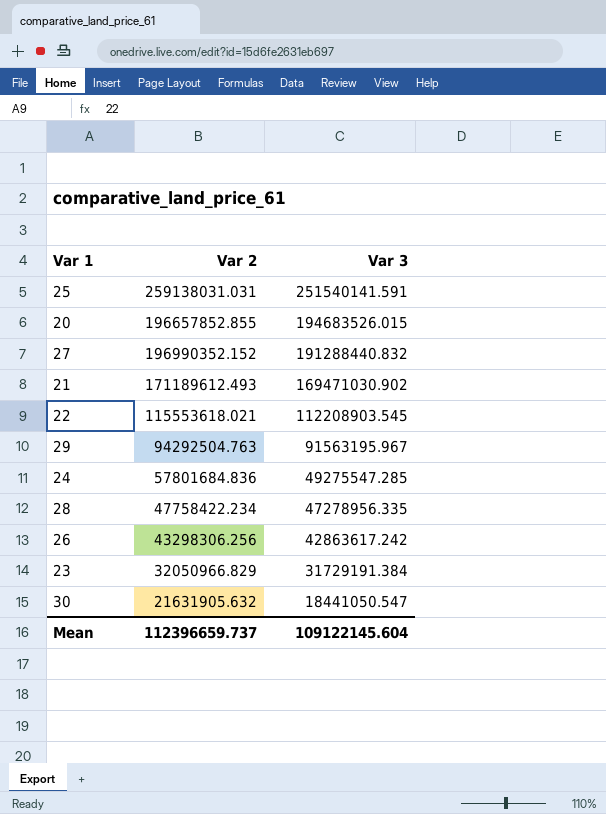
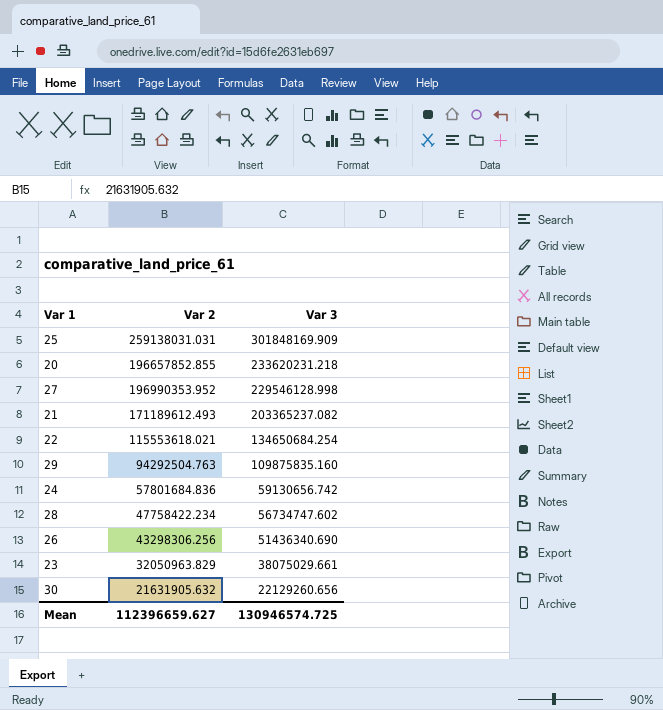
25 | Var 3: 251540141.591 -> 301848169.909
20 | Var 3: 194683526.015 -> 233620231.218
27 | Var 2: 196990352.152 -> 196990353.952
27 | Var 3: 191288440.832 -> 229546128.998
21 | Var 3: 169471030.902 -> 203365237.082
22 | Var 3: 112208903.545 -> 134650684.254
29 | Var 3: 91563195.967 -> 109875835.160
24 | Var 3: 49275547.285 -> 59130656.742
28 | Var 3: 47278956.335 -> 56734747.602
26 | Var 3: 42863617.242 -> 51436340.690
23 | Var 2: 32050966.829 -> 32050963.829
23 | Var 3: 31729191.384 -> 38075029.661
30 | Var 3: 18441050.547 -> 22129260.656
Mean | Var 2: 112396659.737 -> 112396659.627
Mean | Var 3: 109122145.604 -> 130946574.725

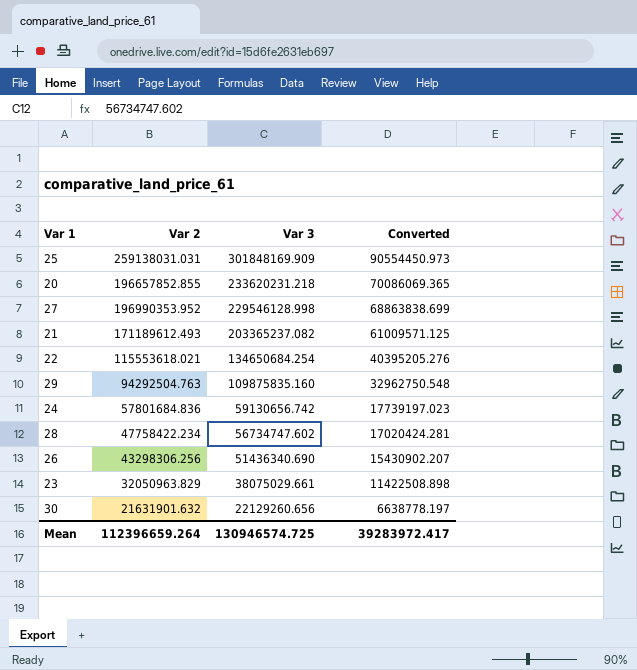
column Converted | formula: none -> [Var 3] * 0.3
30 | Var 2: 21631905.632 -> 21631901.632
Mean | Var 2: 112396659.627 -> 112396659.264

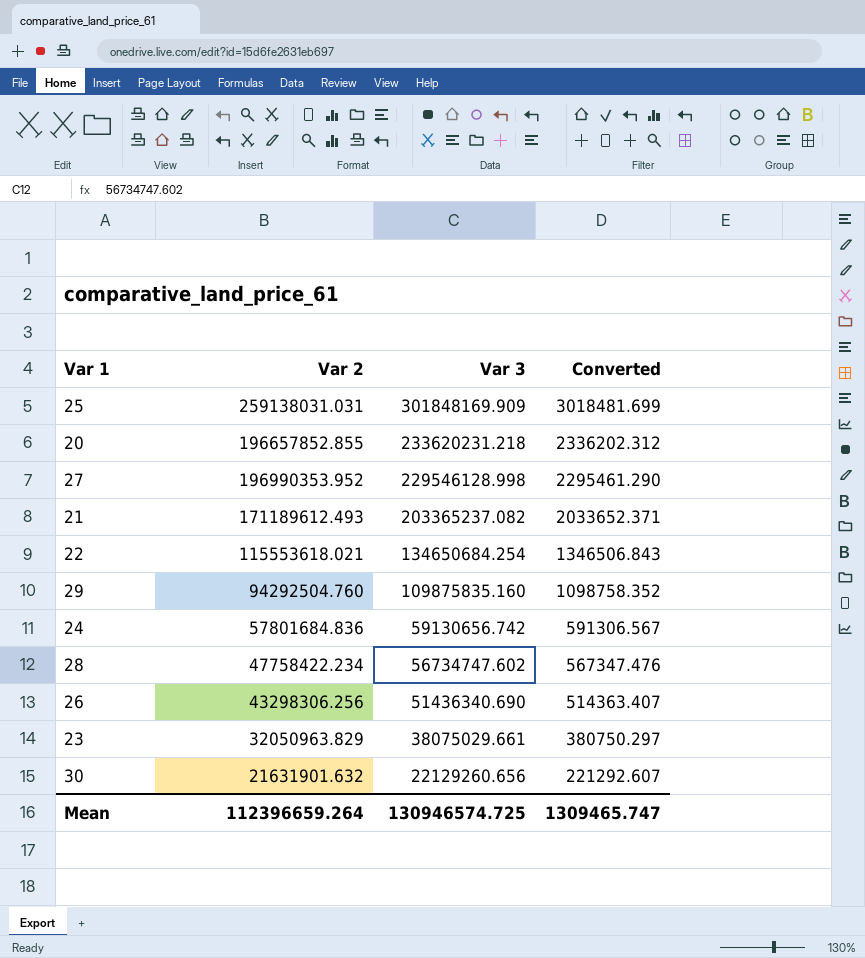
column Converted | formula: [Var 3] * 0.3 -> [Var 3] * 0.01
29 | Var 2: 94292504.763 -> 94292504.760
Mean | Converted: 39283972.417 -> 1309465.747

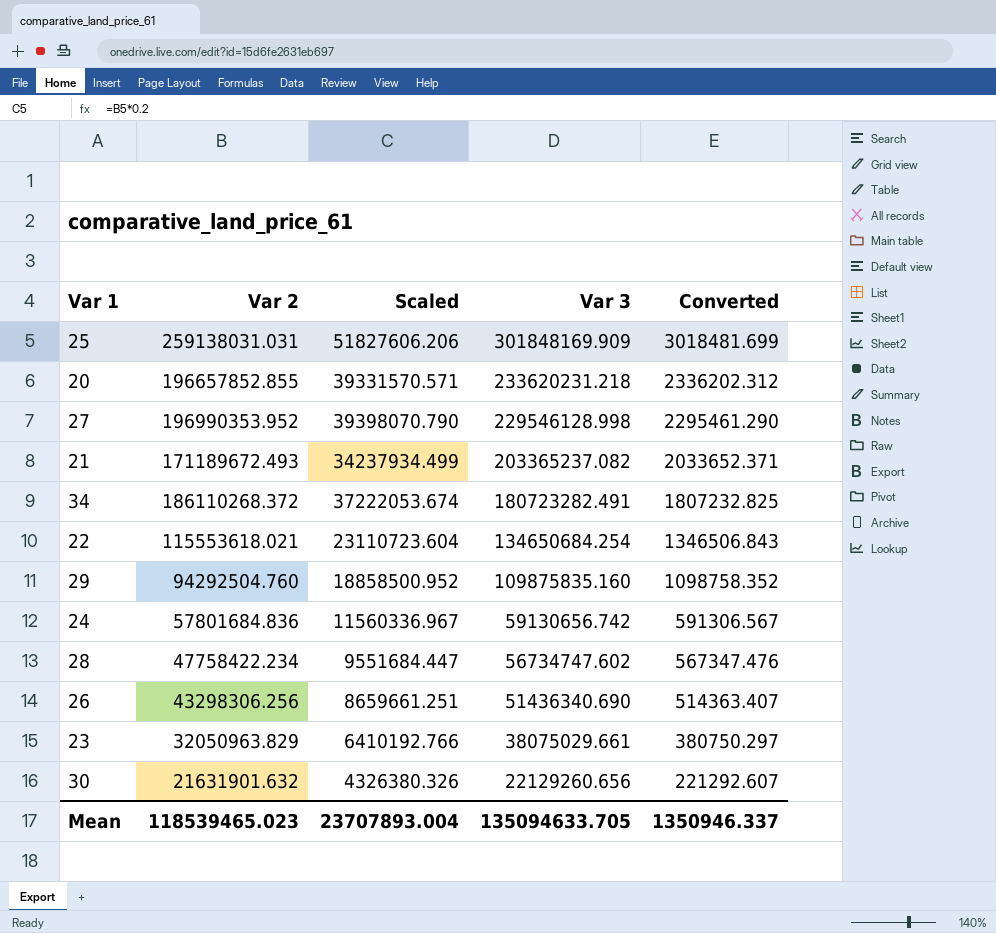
column Scaled | formula: none -> [Var 2] * 0.2
21 | Var 2: 171189612.493 -> 171189672.493
row 34: none -> 186110268.372 | 37222053.674 | 180723282.491 | 1807232.825
Mean | Var 2: 112396659.264 -> 118539465.023
Mean | Var 3: 130946574.725 -> 135094633.705
Mean | Converted: 1309465.747 -> 1350946.337

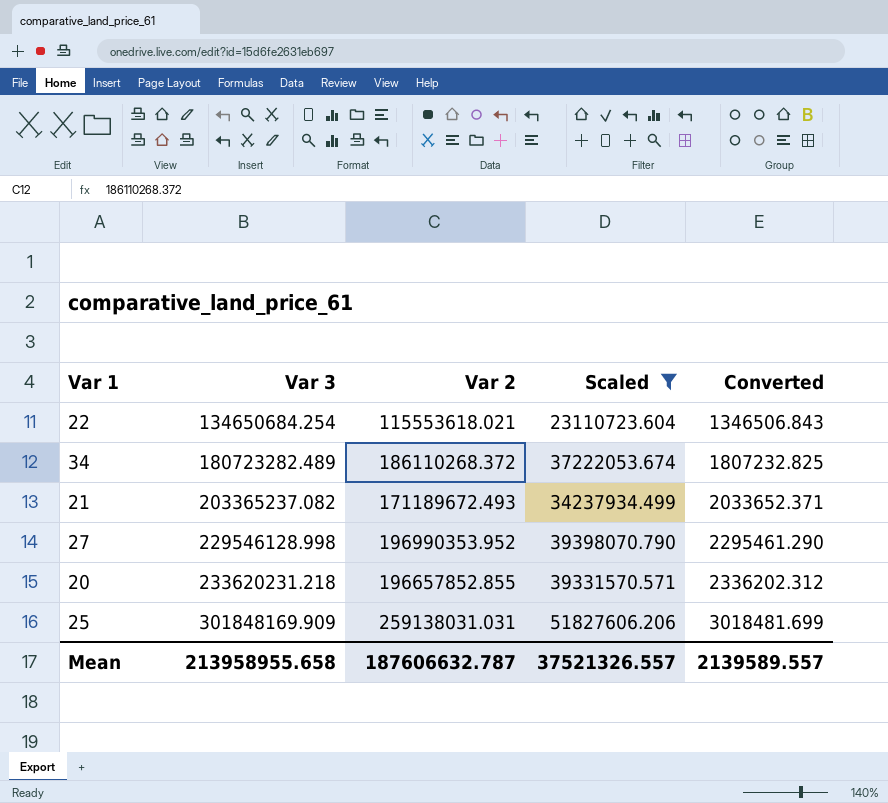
filter: none -> Scaled >= 23110723.604
row order: Var 3 descending -> Var 3 ascending
column Var 3 | position: 4 -> 2
34 | Var 3: 180723282.491 -> 180723282.489
Mean | Var 3: 135094633.705 -> 213958955.658
Mean | Var 2: 118539465.023 -> 187606632.787
Mean | Scaled: 23707893.004 -> 37521326.557
Mean | Converted: 1350946.337 -> 2139589.557

